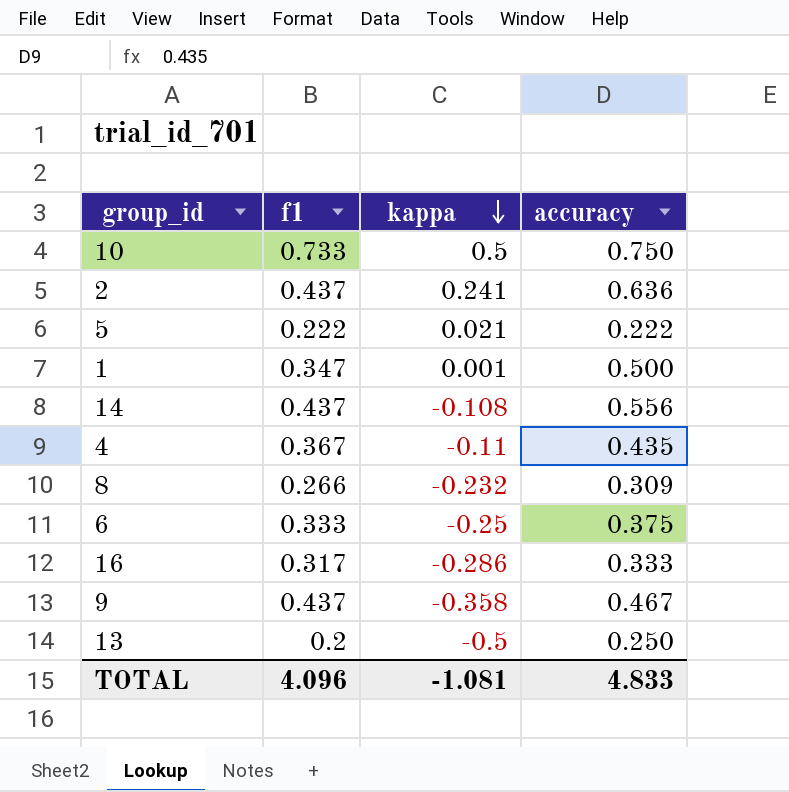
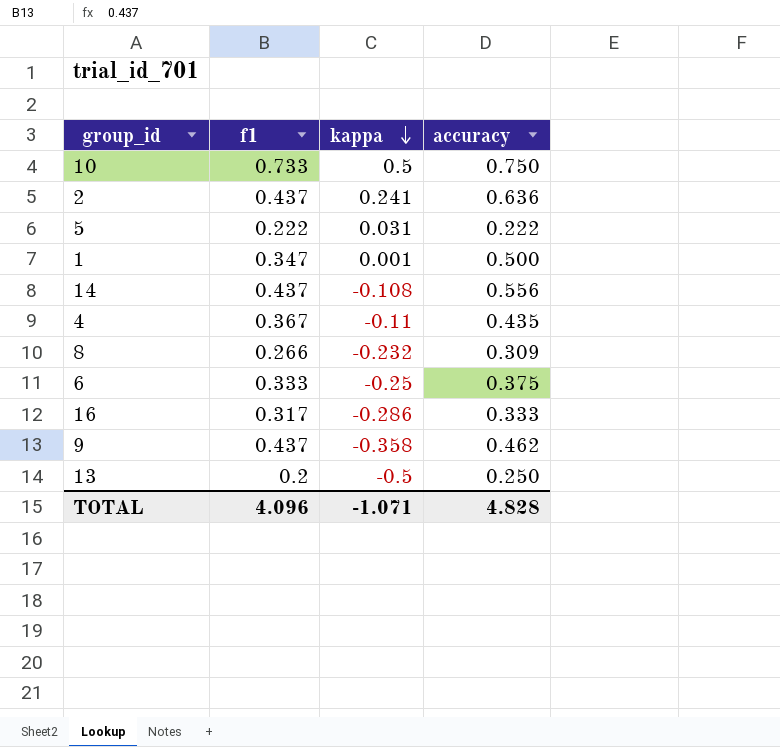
5 | kappa: 0.021 -> 0.031
9 | accuracy: 0.467 -> 0.462
TOTAL | kappa: -1.081 -> -1.071
TOTAL | accuracy: 4.833 -> 4.828

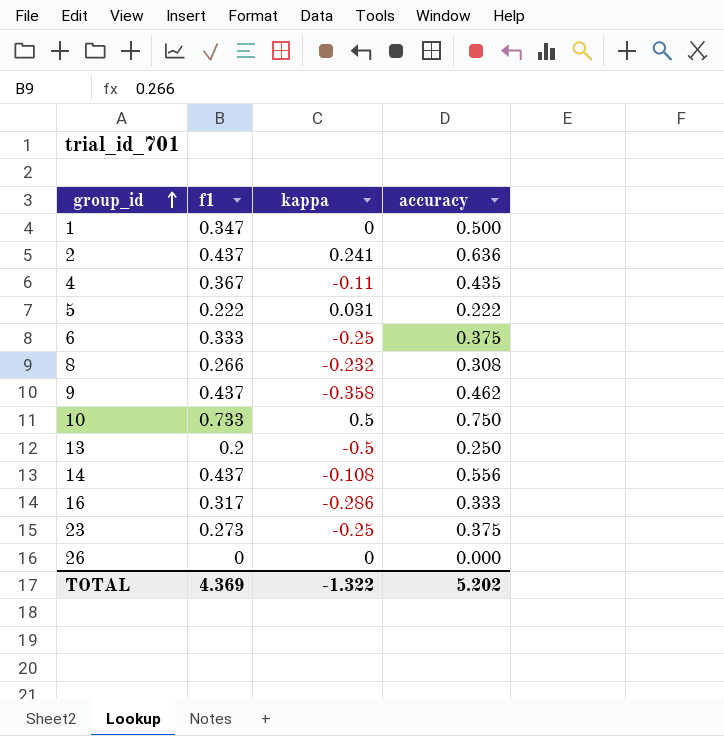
row order: kappa descending -> group_id ascending
1 | kappa: 0.001 -> 0
8 | accuracy: 0.309 -> 0.308
row 23: none -> 0.273 | -0.25 | 0.375
row 26: none -> 0 | 0 | 0.000
TOTAL | f1: 4.096 -> 4.369
TOTAL | kappa: -1.071 -> -1.322
TOTAL | accuracy: 4.828 -> 5.202

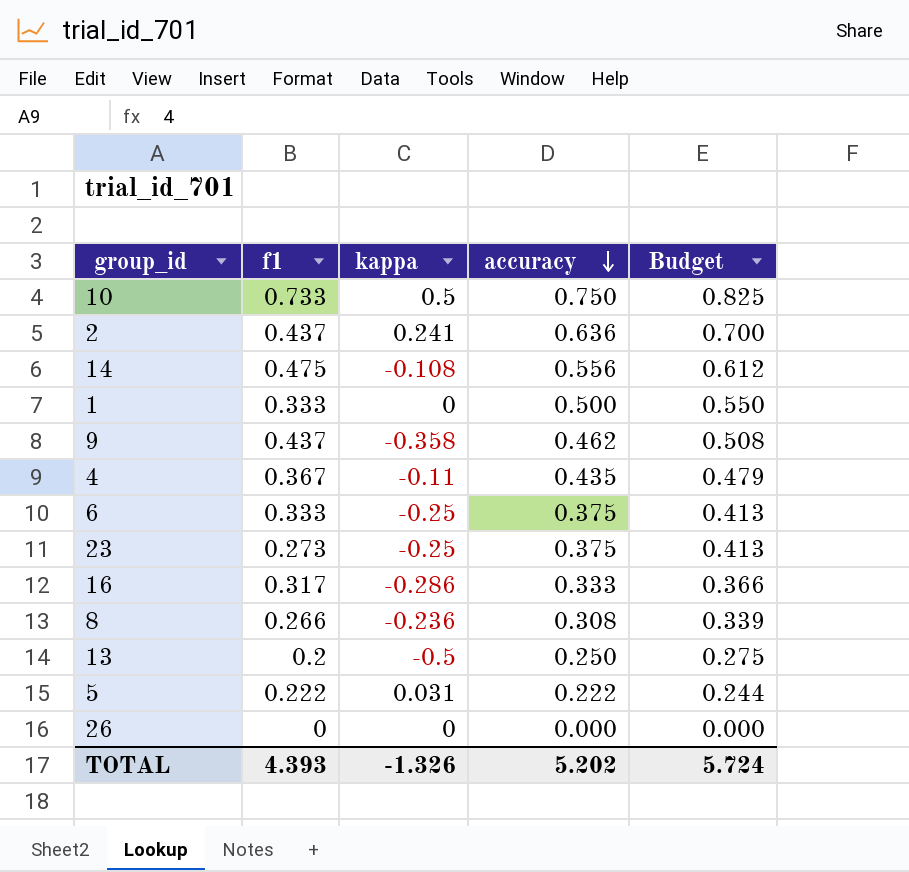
row order: group_id ascending -> accuracy descending
column Budget | formula: none -> [accuracy] * 1.1
14 | f1: 0.437 -> 0.475
1 | f1: 0.347 -> 0.333
8 | kappa: -0.232 -> -0.236
TOTAL | f1: 4.369 -> 4.393
TOTAL | kappa: -1.322 -> -1.326

